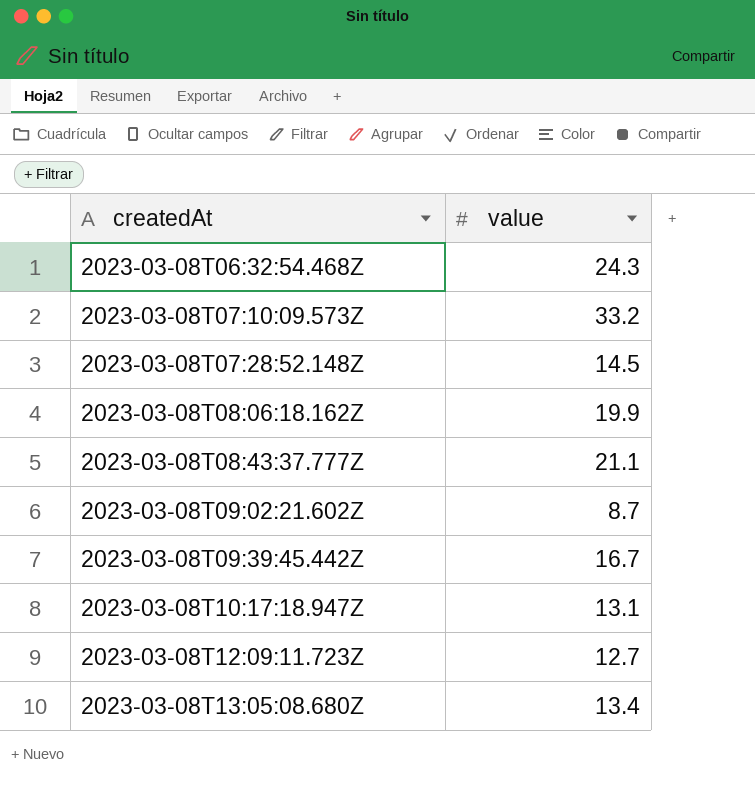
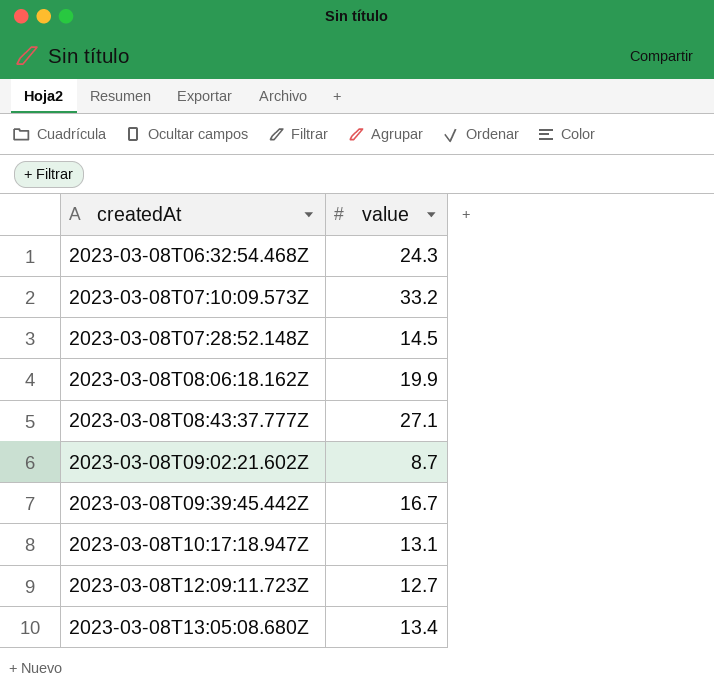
2023-03-08T08:43:37.777Z | value: 21.1 -> 27.1

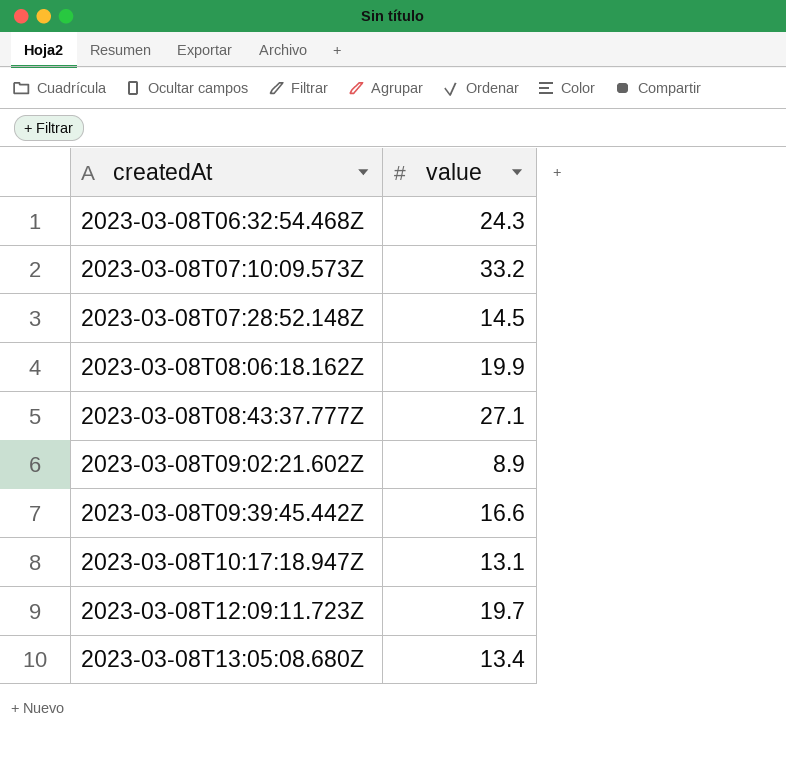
2023-03-08T09:02:21.602Z | value: 8.7 -> 8.9
2023-03-08T09:39:45.442Z | value: 16.7 -> 16.6
2023-03-08T12:09:11.723Z | value: 12.7 -> 19.7

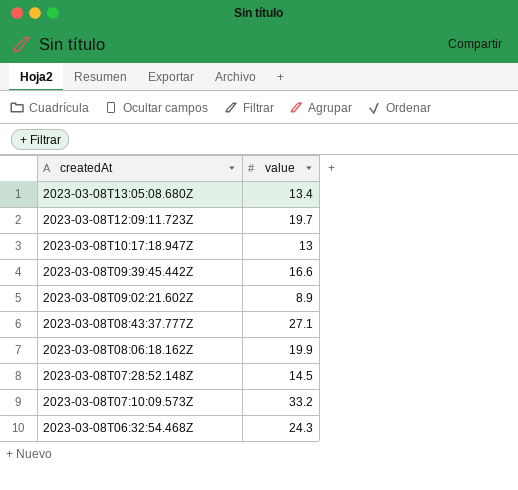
row order: createdAt ascending -> createdAt descending
2023-03-08T10:17:18.947Z | value: 13.1 -> 13

